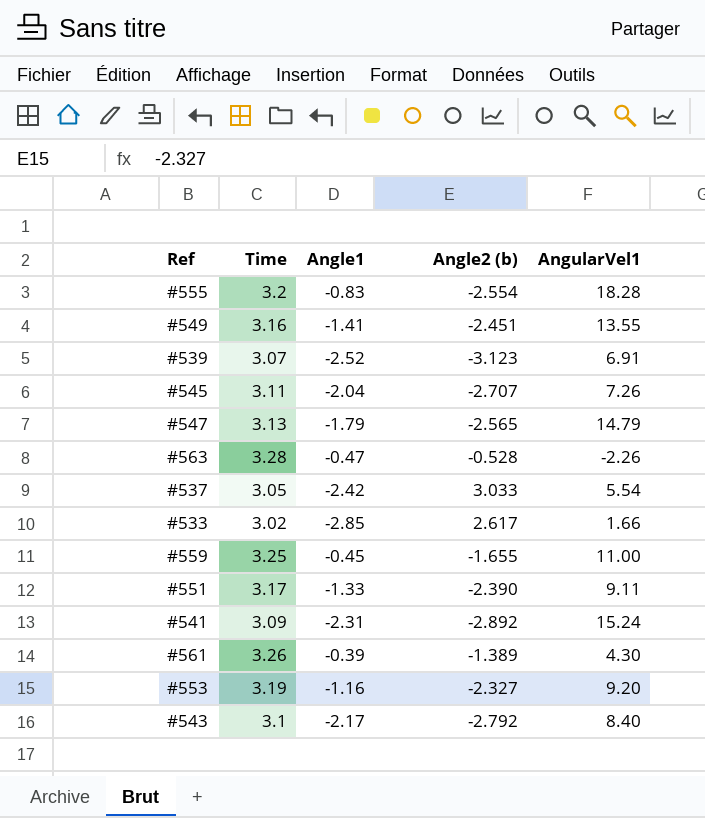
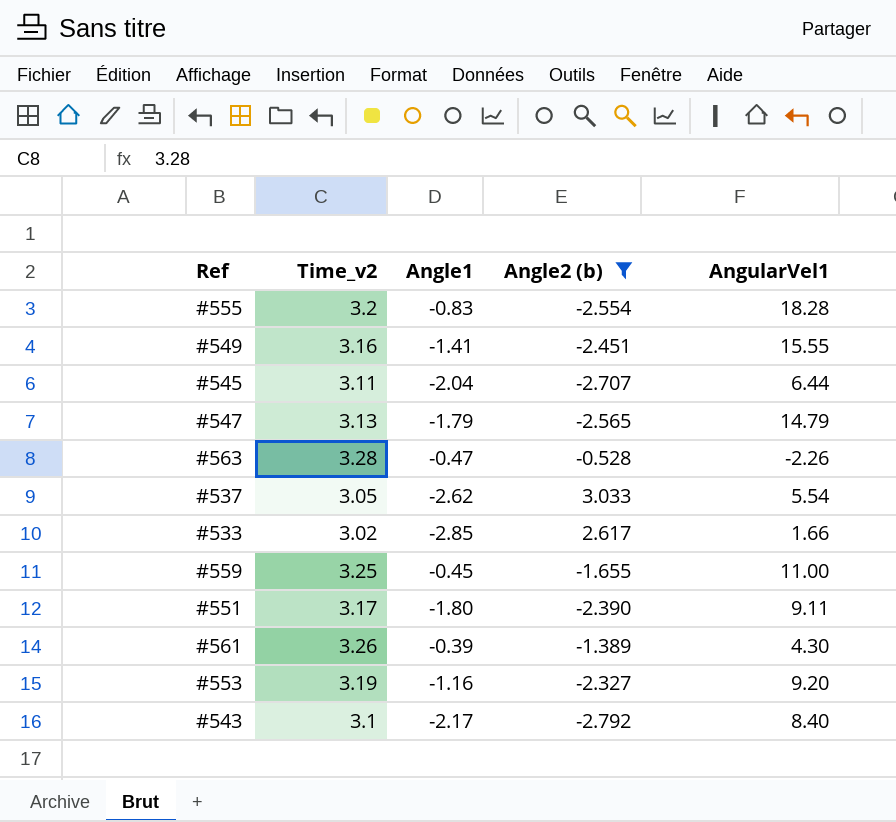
filter: none -> Angle2 (b) >= -2.792
column name: Time -> Time_v2
#549 | AngularVel1: 13.55 -> 15.55
#545 | AngularVel1: 7.26 -> 6.44
#537 | Angle1: -2.42 -> -2.62
#551 | Angle1: -1.33 -> -1.80

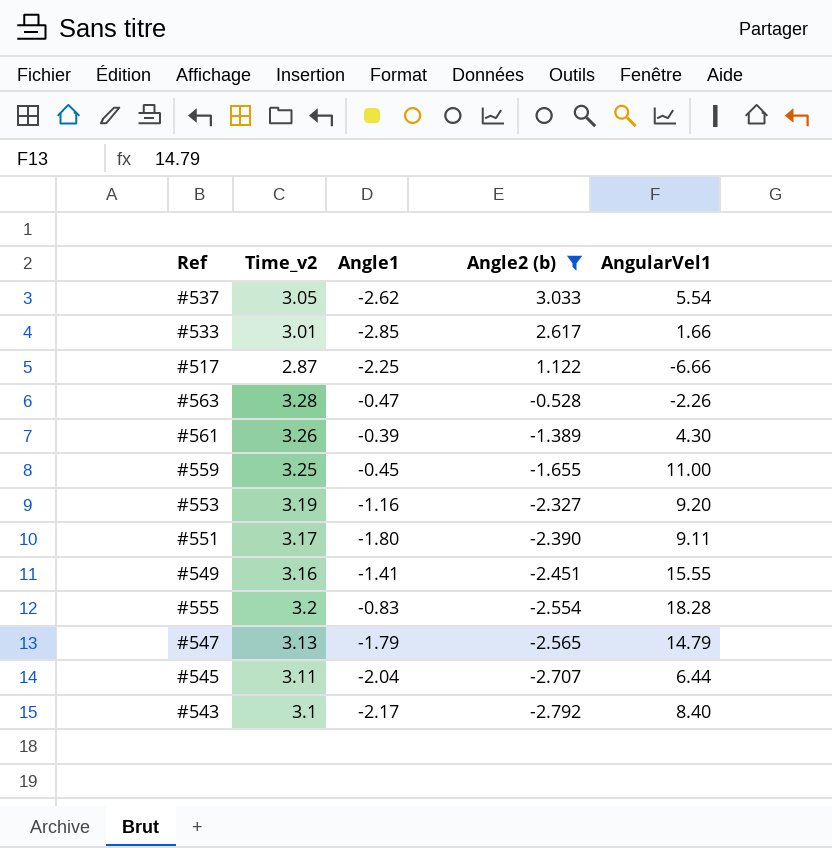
row order: none -> Angle2 (b) descending
#533 | Time_v2: 3.02 -> 3.01
row #517: none -> 2.87 | -2.25 | 1.122 | -6.66

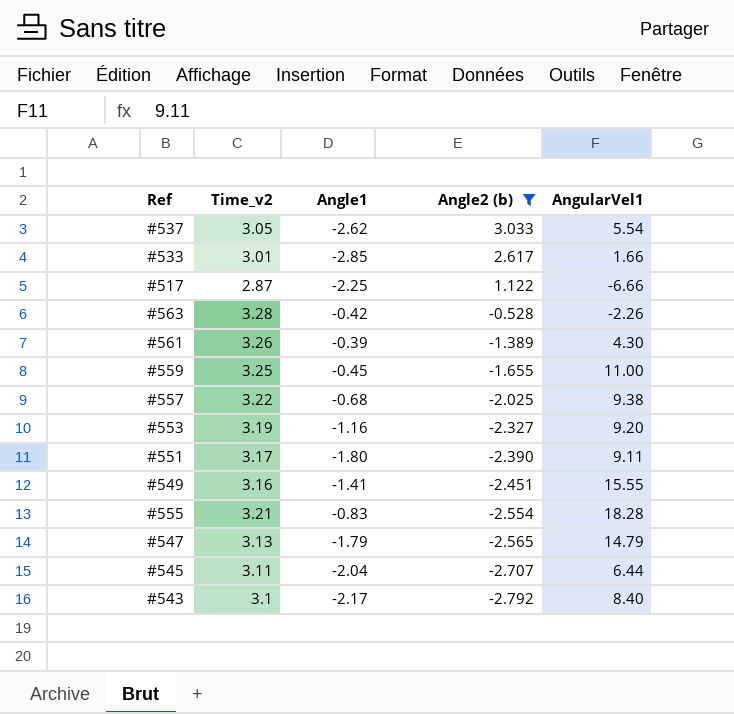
#563 | Angle1: -0.47 -> -0.42
row #557: none -> 3.22 | -0.68 | -2.025 | 9.38
#555 | Time_v2: 3.2 -> 3.21

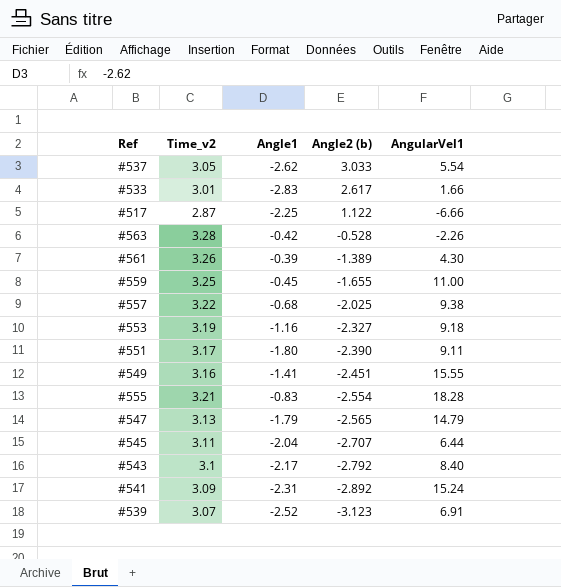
filter: Angle2 (b) >= -2.792 -> none
#533 | Angle1: -2.85 -> -2.83
#553 | AngularVel1: 9.20 -> 9.18

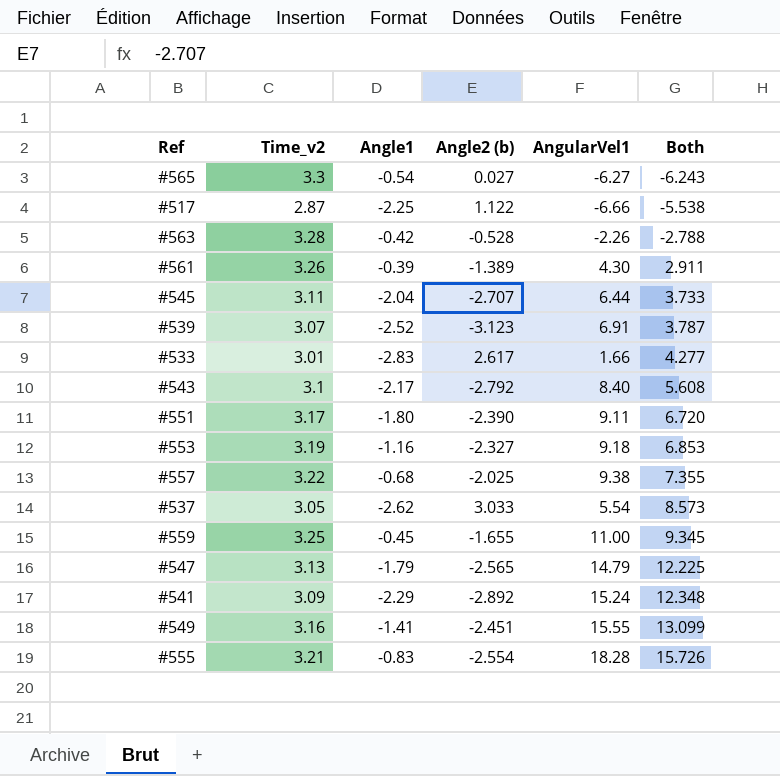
row order: Angle2 (b) descending -> Both ascending
column Both | formula: none -> [Angle2 (b)] + [AngularVel1]
row #565: none -> 3.3 | -0.54 | 0.027 | -6.27 | -6.243
#541 | Angle1: -2.31 -> -2.29

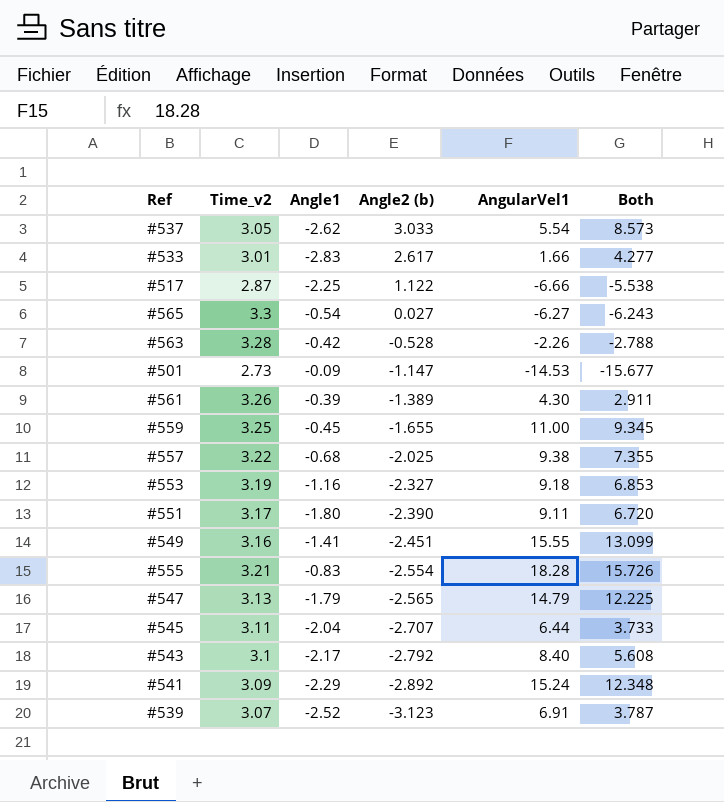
row order: Both ascending -> Angle2 (b) descending
row #501: none -> 2.73 | -0.09 | -1.147 | -14.53 | -15.677

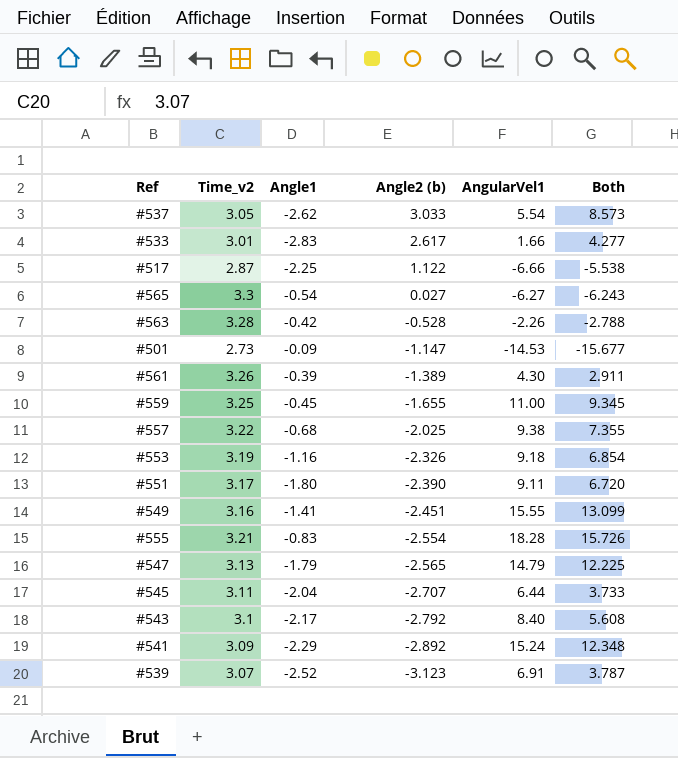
#553 | Angle2 (b): -2.327 -> -2.326
#553 | Both: 6.853 -> 6.854

